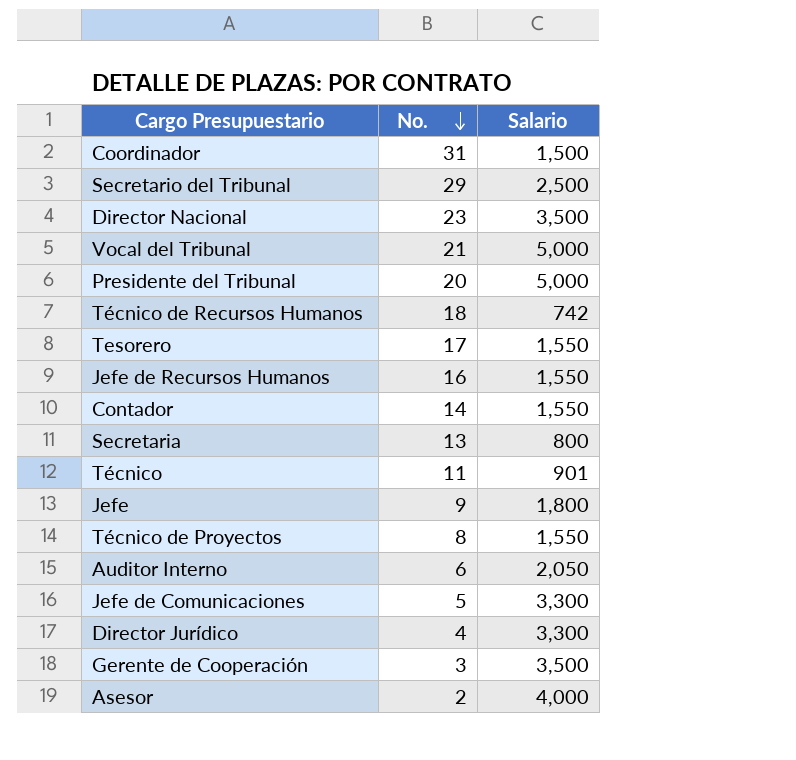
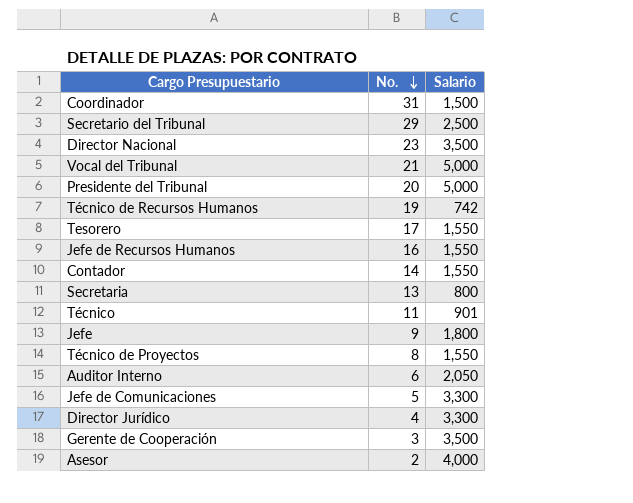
Técnico de Recursos Humanos | No.: 18 -> 19

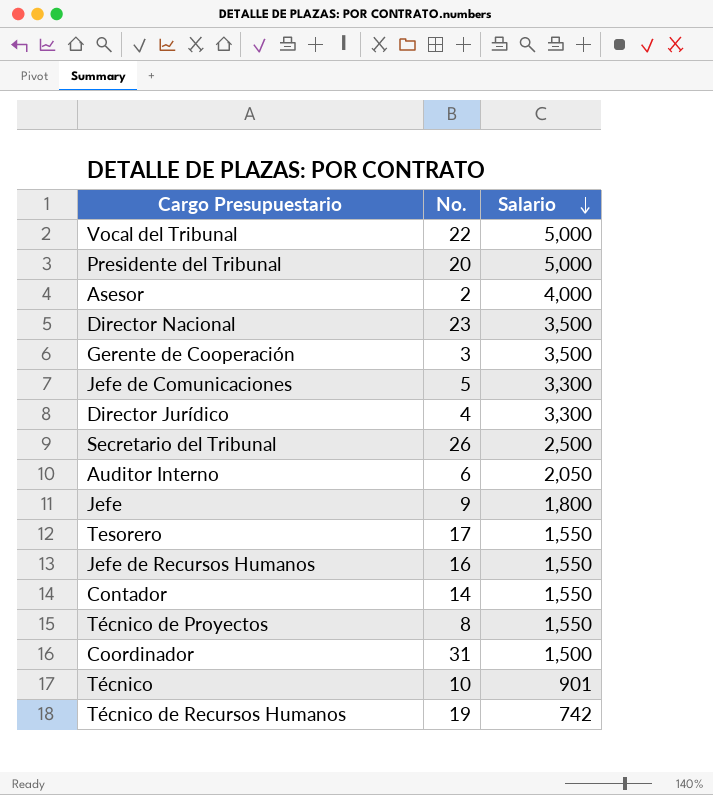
row order: No. descending -> Salario descending
row Secretaria: 13 | 800 -> none
Vocal del Tribunal | No.: 21 -> 22
Secretario del Tribunal | No.: 29 -> 26
Técnico | No.: 11 -> 10

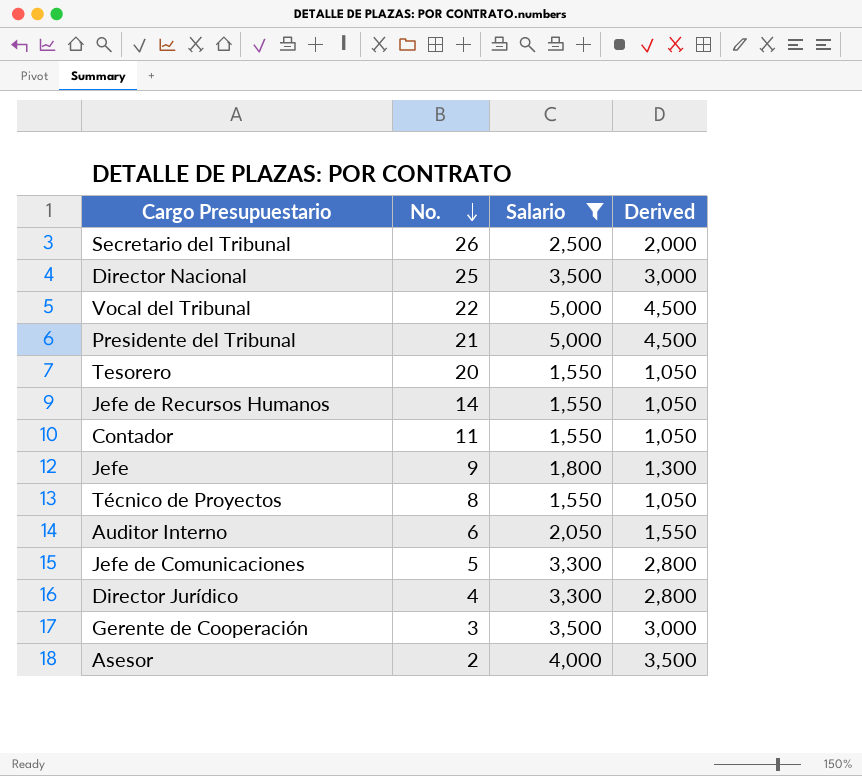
filter: none -> Salario >= 1,550
row order: Salario descending -> No. descending
column Derived | formula: none -> [Salario] - 500
Director Nacional | No.: 23 -> 25
Presidente del Tribunal | No.: 20 -> 21
Tesorero | No.: 17 -> 20
Jefe de Recursos Humanos | No.: 16 -> 14
Contador | No.: 14 -> 11

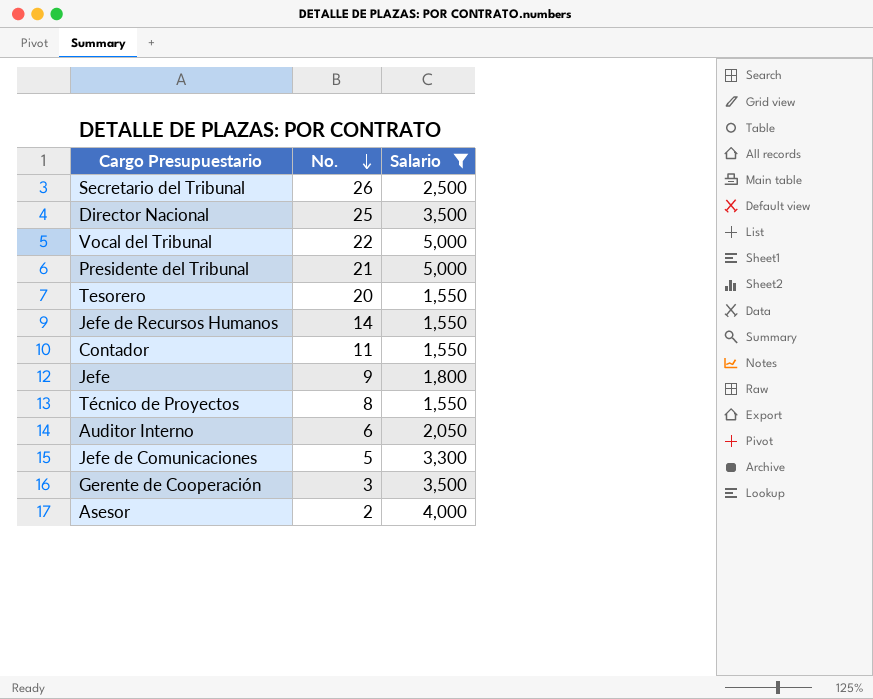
column Derived | formula: [Salario] - 500 -> none
row Director Jurídico: 4 | 3,300 | 2,800 -> none

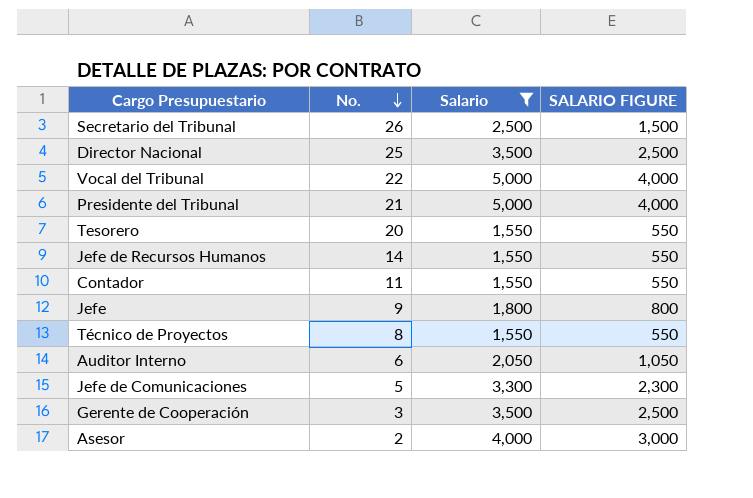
column SALARIO FIGURE | formula: none -> [Salario] - 1000

